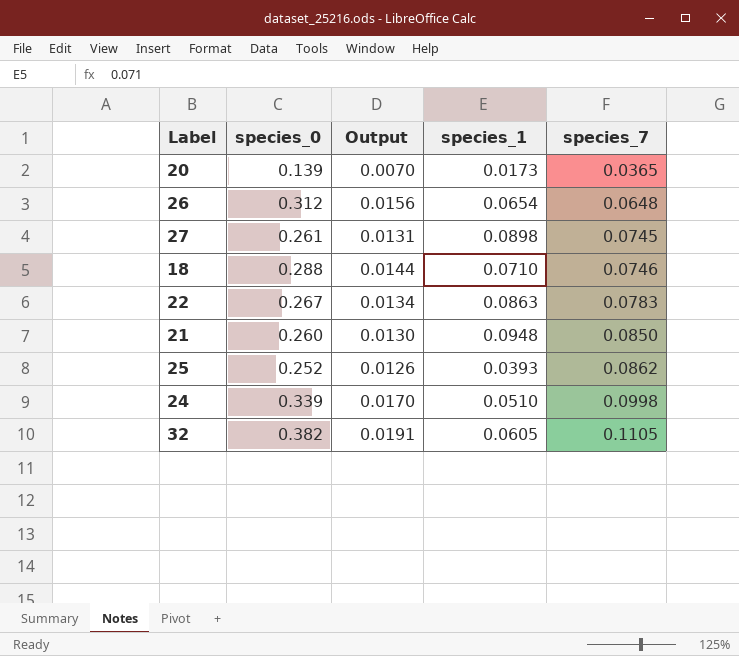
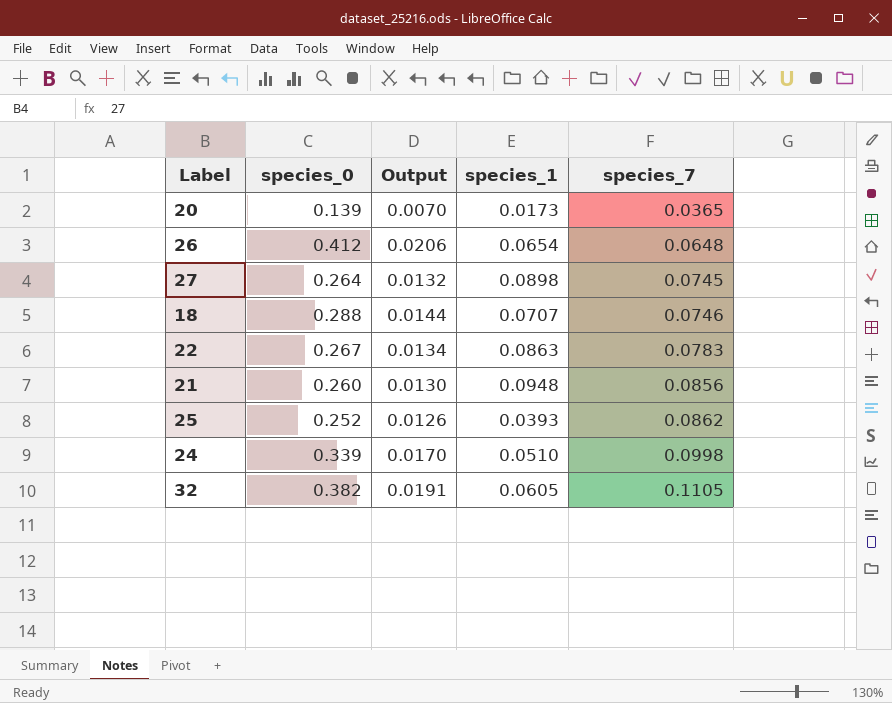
26 | species_0: 0.312 -> 0.412
26 | Output: 0.0156 -> 0.0206
27 | species_0: 0.261 -> 0.264
27 | Output: 0.0131 -> 0.0132
18 | species_1: 0.0710 -> 0.0707
21 | species_7: 0.0850 -> 0.0856

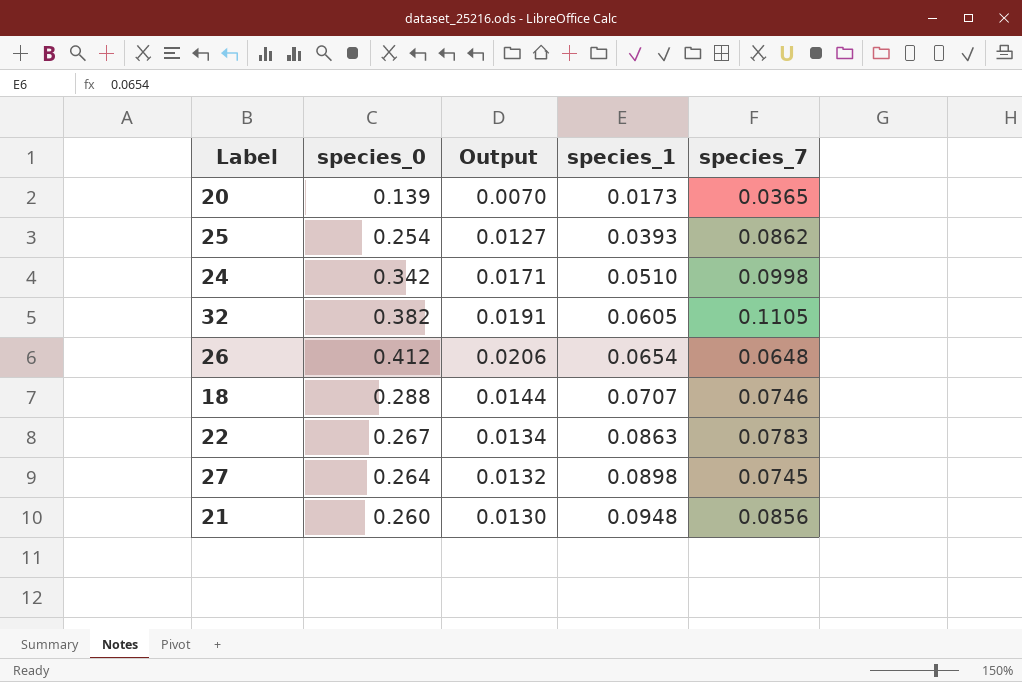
row order: species_7 ascending -> species_1 ascending
25 | species_0: 0.252 -> 0.254
25 | Output: 0.0126 -> 0.0127
24 | species_0: 0.339 -> 0.342
24 | Output: 0.0170 -> 0.0171

